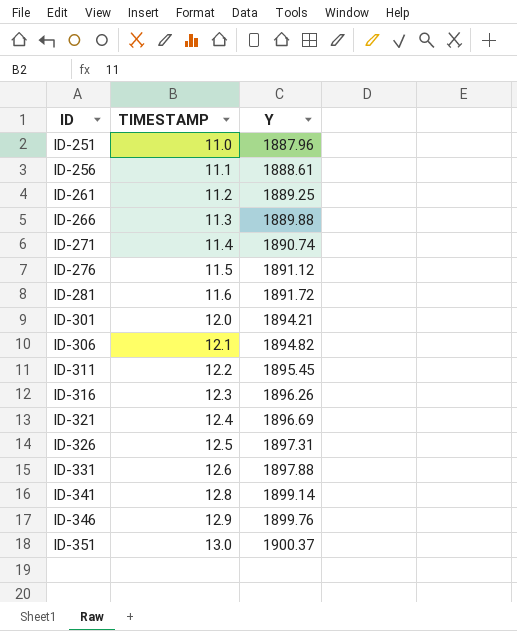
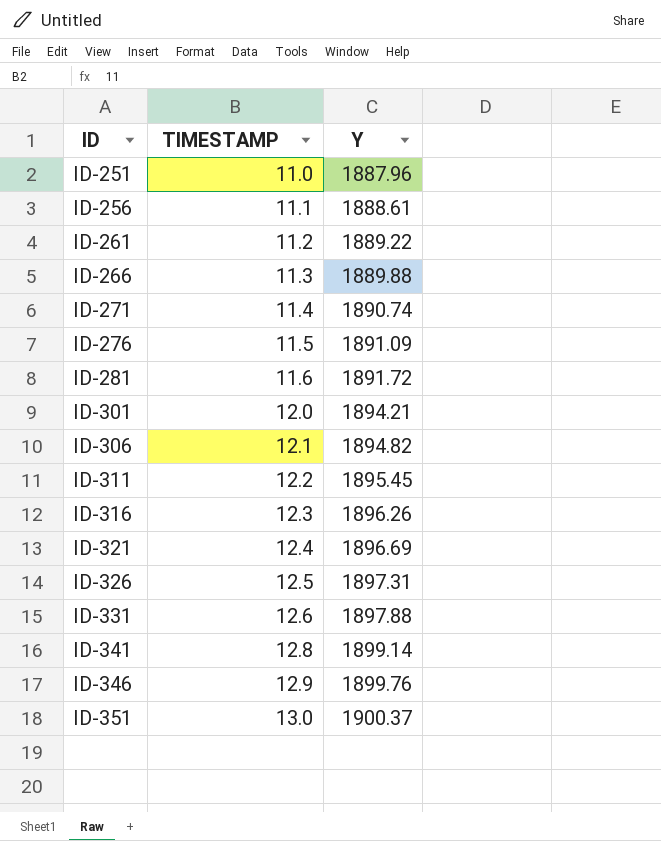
ID-261 | Y: 1889.25 -> 1889.22
ID-276 | Y: 1891.12 -> 1891.09

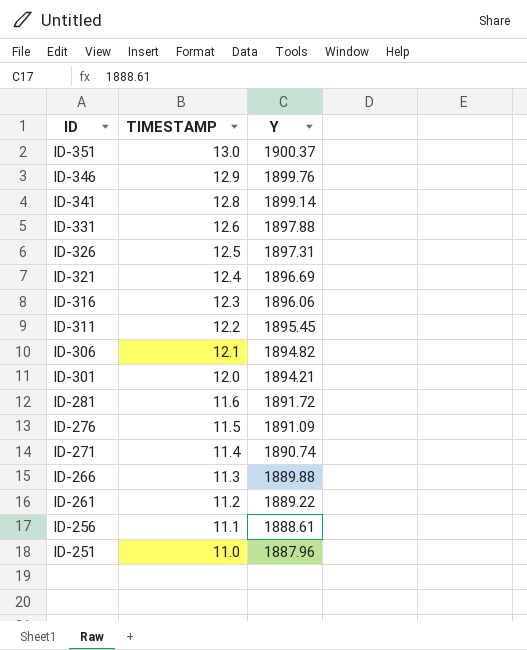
row order: ID ascending -> ID descending
ID-316 | Y: 1896.26 -> 1896.06

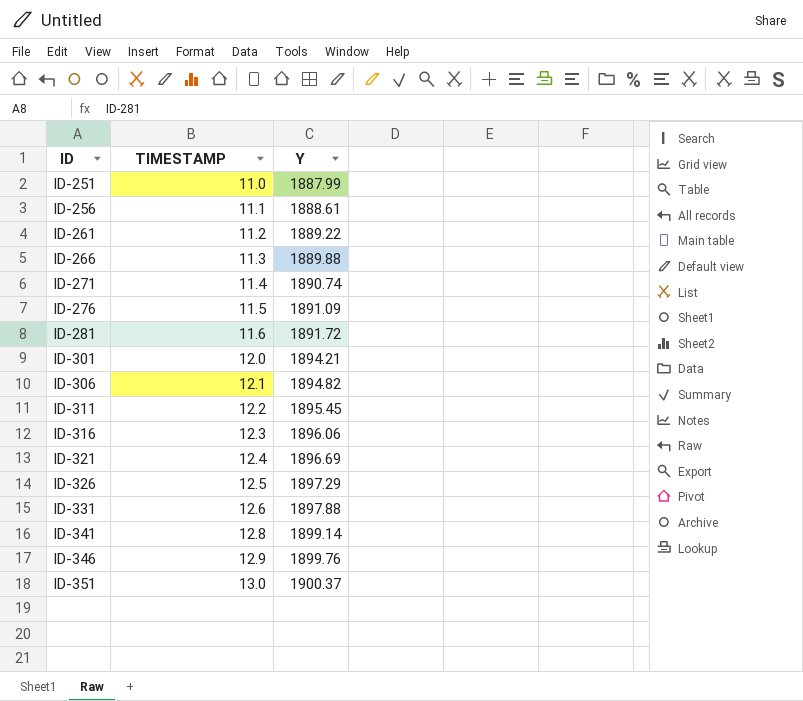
row order: ID descending -> ID ascending
ID-251 | Y: 1887.96 -> 1887.99
ID-326 | Y: 1897.31 -> 1897.29

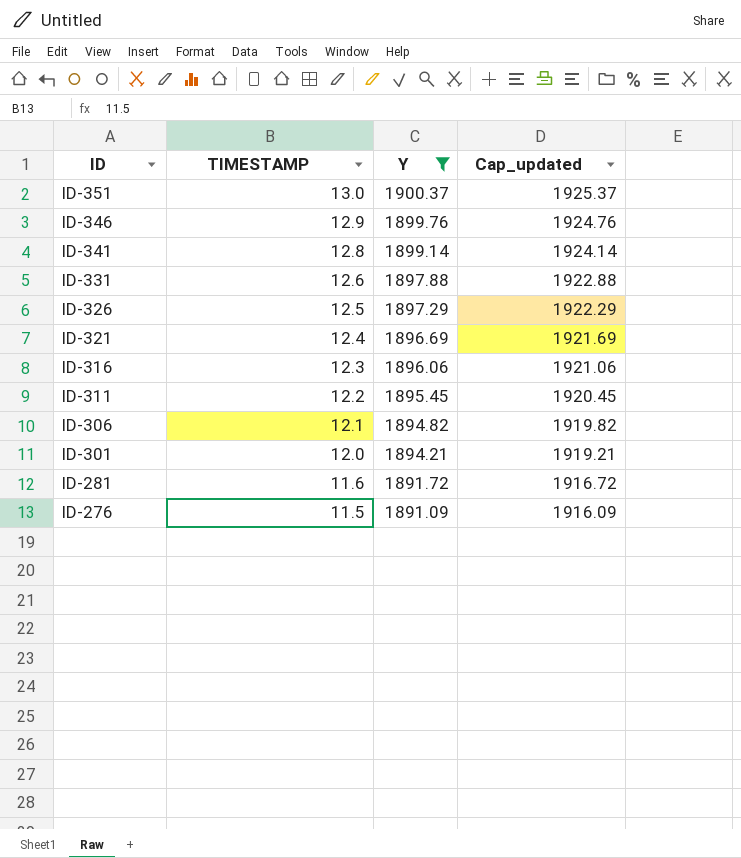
filter: none -> Y >= 1891.09
row order: ID ascending -> ID descending
column Cap_updated | formula: none -> [Y] + 25

